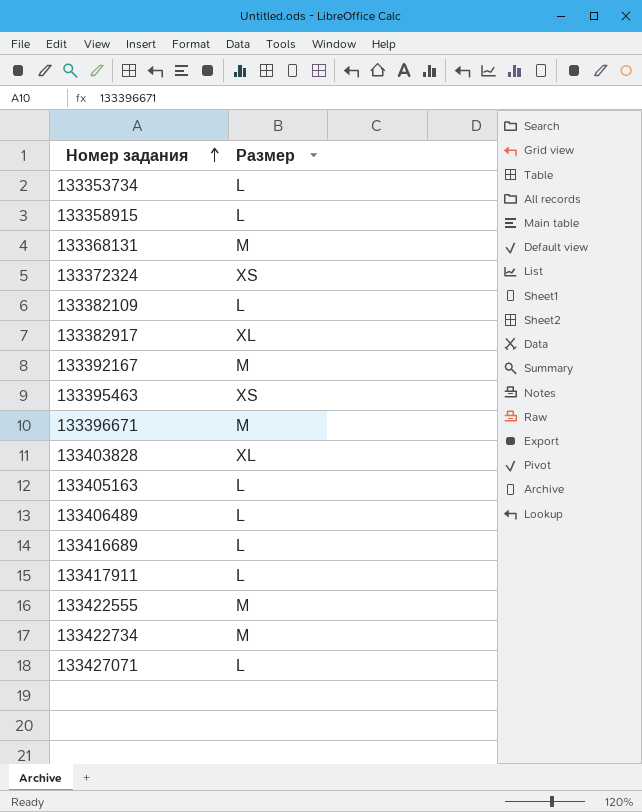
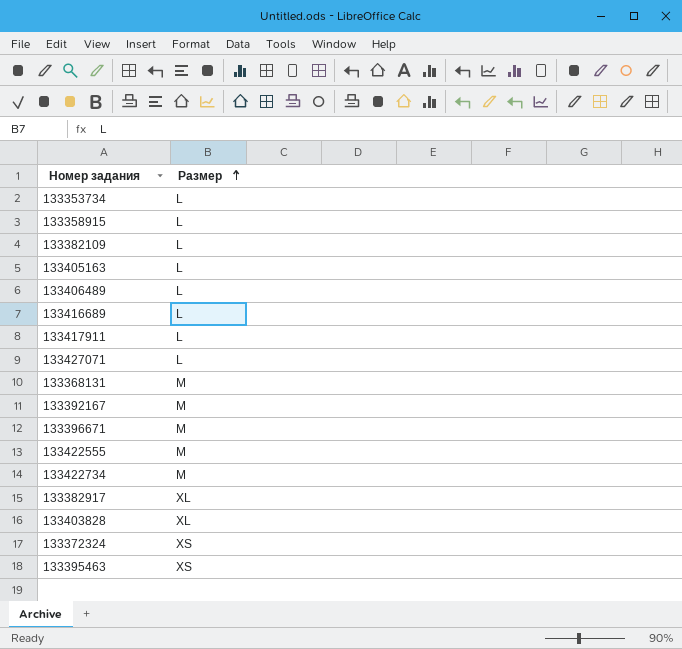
row order: Номер задания ascending -> Размер ascending

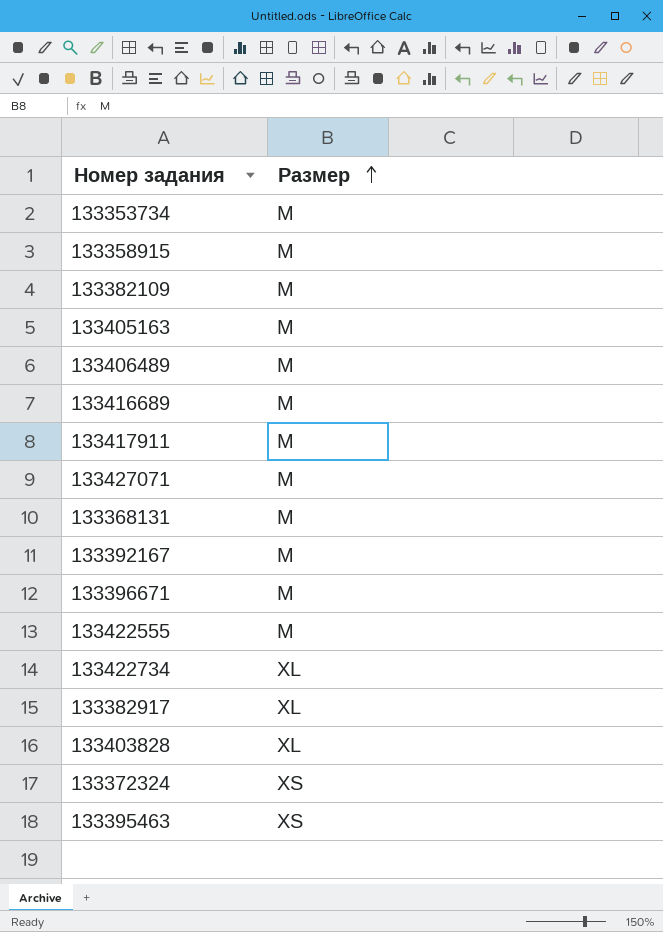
133353734 | Размер: L -> M
133358915 | Размер: L -> M
133382109 | Размер: L -> M
133405163 | Размер: L -> M
133406489 | Размер: L -> M
133416689 | Размер: L -> M
133417911 | Размер: L -> M
133427071 | Размер: L -> M
133422734 | Размер: M -> XL

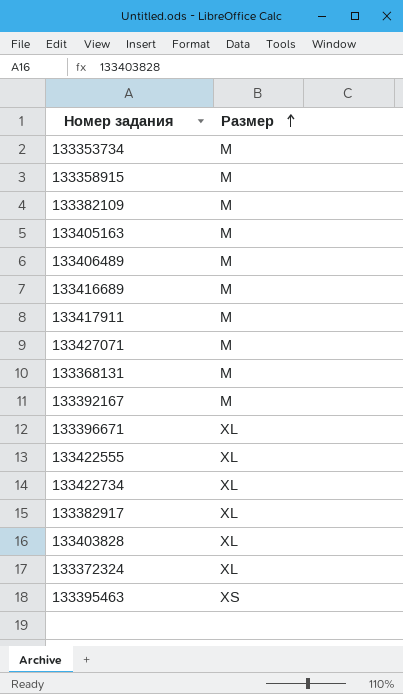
133396671 | Размер: M -> XL
133422555 | Размер: M -> XL
133372324 | Размер: XS -> XL

